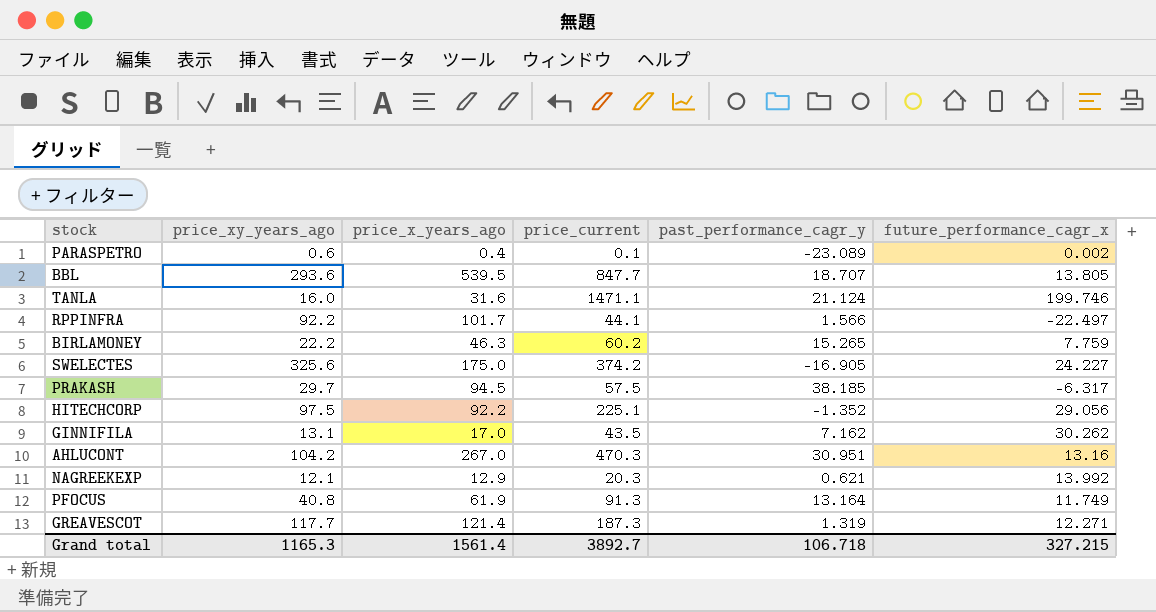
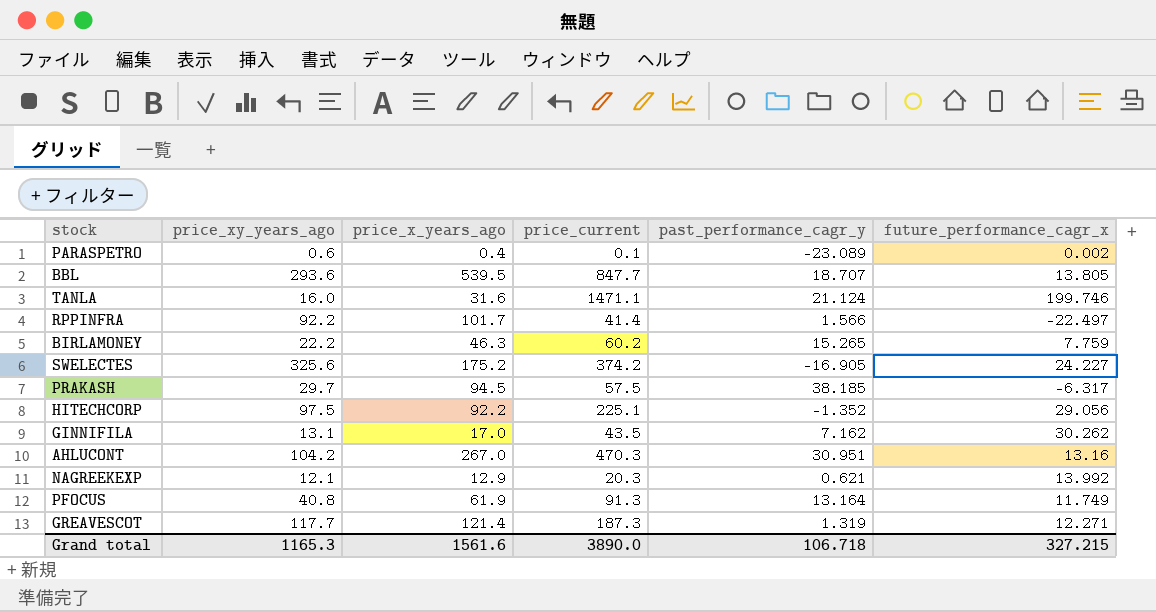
RPPINFRA | price_current: 44.1 -> 41.4
SWELECTES | price_x_years_ago: 175.0 -> 175.2
Grand total | price_x_years_ago: 1561.4 -> 1561.6
Grand total | price_current: 3892.7 -> 3890.0

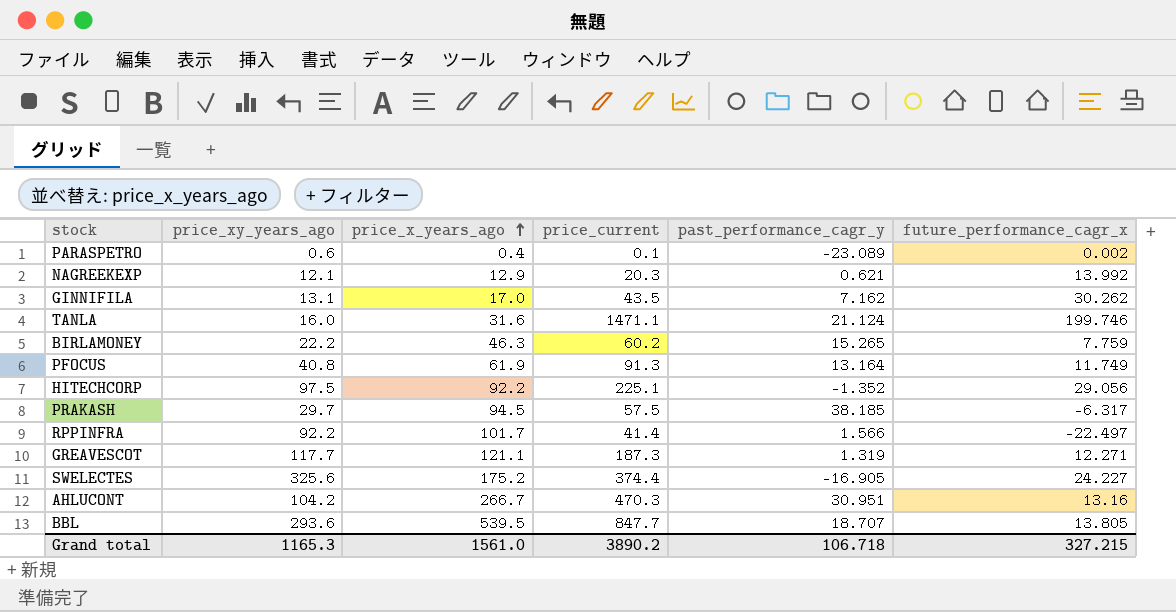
row order: none -> price_x_years_ago ascending
GREAVESCOT | price_x_years_ago: 121.4 -> 121.1
SWELECTES | price_current: 374.2 -> 374.4
AHLUCONT | price_x_years_ago: 267.0 -> 266.7
Grand total | price_x_years_ago: 1561.6 -> 1561.0
Grand total | price_current: 3890.0 -> 3890.2

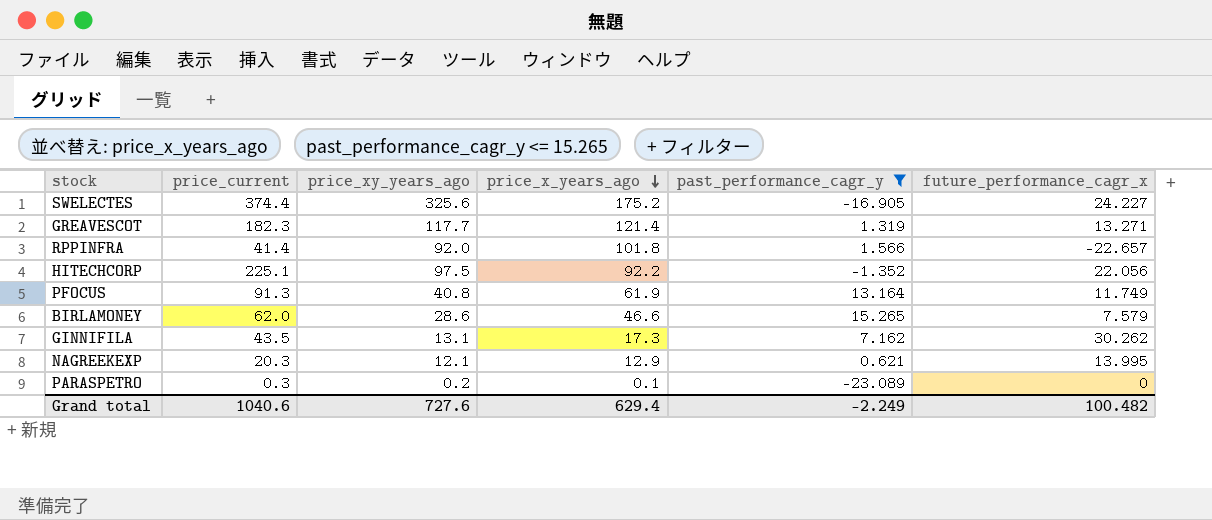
filter: none -> past_performance_cagr_y <= 15.265
row order: price_x_years_ago ascending -> price_x_years_ago descending
column price_current | position: 4 -> 2
GREAVESCOT | price_current: 187.3 -> 182.3
GREAVESCOT | price_x_years_ago: 121.1 -> 121.4
GREAVESCOT | future_performance_cagr_x: 12.271 -> 13.271
RPPINFRA | price_xy_years_ago: 92.2 -> 92.0
RPPINFRA | price_x_years_ago: 101.7 -> 101.8
RPPINFRA | future_performance_cagr_x: -22.497 -> -22.657
HITECHCORP | future_performance_cagr_x: 29.056 -> 22.056
BIRLAMONEY | price_current: 60.2 -> 62.0
BIRLAMONEY | price_xy_years_ago: 22.2 -> 28.6
BIRLAMONEY | price_x_years_ago: 46.3 -> 46.6
BIRLAMONEY | future_performance_cagr_x: 7.759 -> 7.579
GINNIFILA | price_x_years_ago: 17.0 -> 17.3
NAGREEKEXP | future_performance_cagr_x: 13.992 -> 13.995
PARASPETRO | price_current: 0.1 -> 0.3
PARASPETRO | price_xy_years_ago: 0.6 -> 0.2
PARASPETRO | price_x_years_ago: 0.4 -> 0.1
PARASPETRO | future_performance_cagr_x: 0.002 -> 0
Grand total | price_current: 3890.2 -> 1040.6
Grand total | price_xy_years_ago: 1165.3 -> 727.6
Grand total | price_x_years_ago: 1561.0 -> 629.4
Grand total | past_performance_cagr_y: 106.718 -> -2.249
Grand total | future_performance_cagr_x: 327.215 -> 100.482

